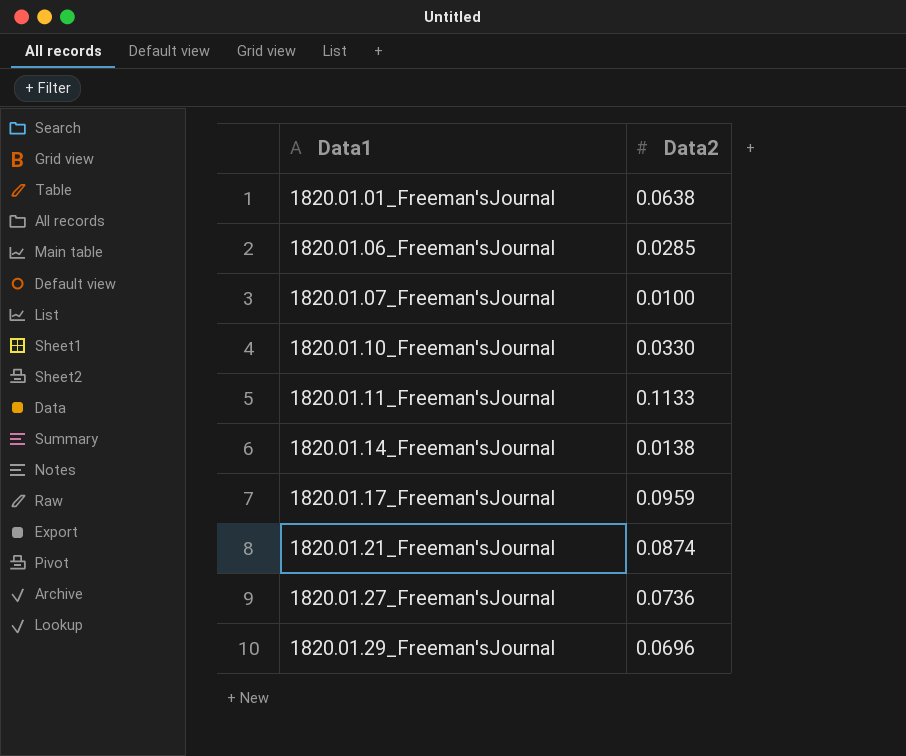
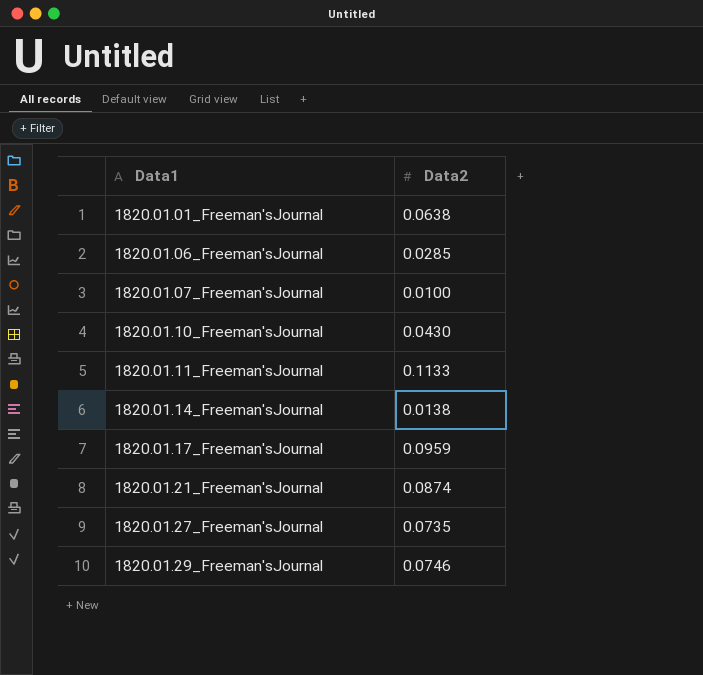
1820.01.10_Freeman'sJournal | Data2: 0.0330 -> 0.0430
1820.01.27_Freeman'sJournal | Data2: 0.0736 -> 0.0735
1820.01.29_Freeman'sJournal | Data2: 0.0696 -> 0.0746

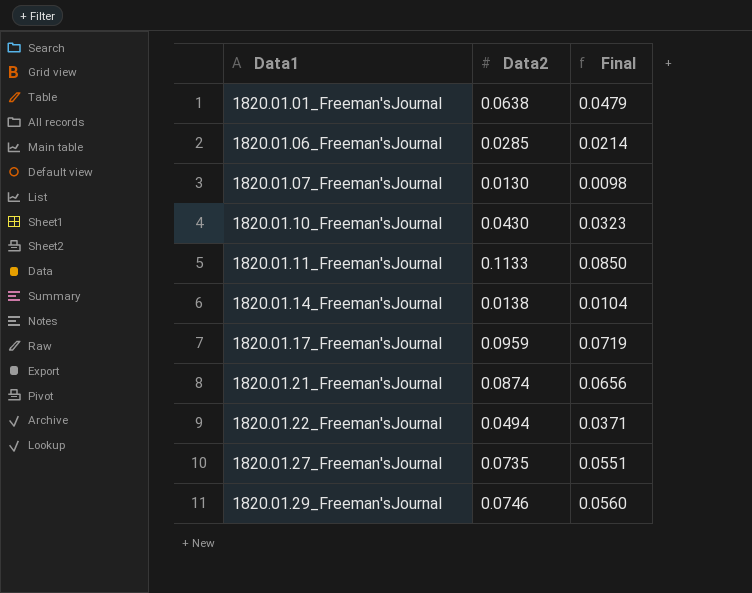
column Final | formula: none -> [Data2] * 0.75
1820.01.07_Freeman'sJournal | Data2: 0.0100 -> 0.0130
row 1820.01.22_Freeman'sJournal: none -> 0.0494 | 0.0371

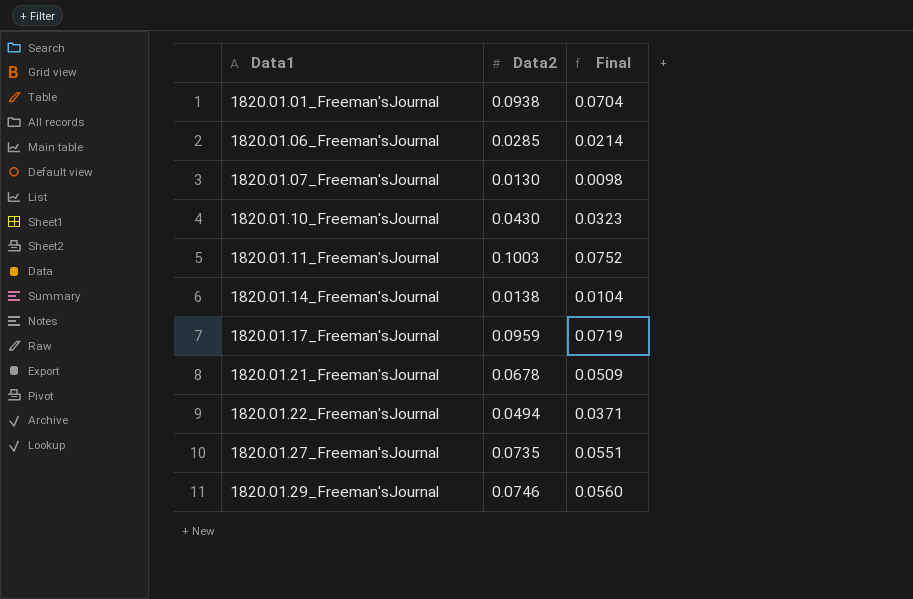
1820.01.01_Freeman'sJournal | Data2: 0.0638 -> 0.0938
1820.01.01_Freeman'sJournal | Final: 0.0479 -> 0.0704
1820.01.11_Freeman'sJournal | Data2: 0.1133 -> 0.1003
1820.01.11_Freeman'sJournal | Final: 0.0850 -> 0.0752
1820.01.21_Freeman'sJournal | Data2: 0.0874 -> 0.0678
1820.01.21_Freeman'sJournal | Final: 0.0656 -> 0.0509

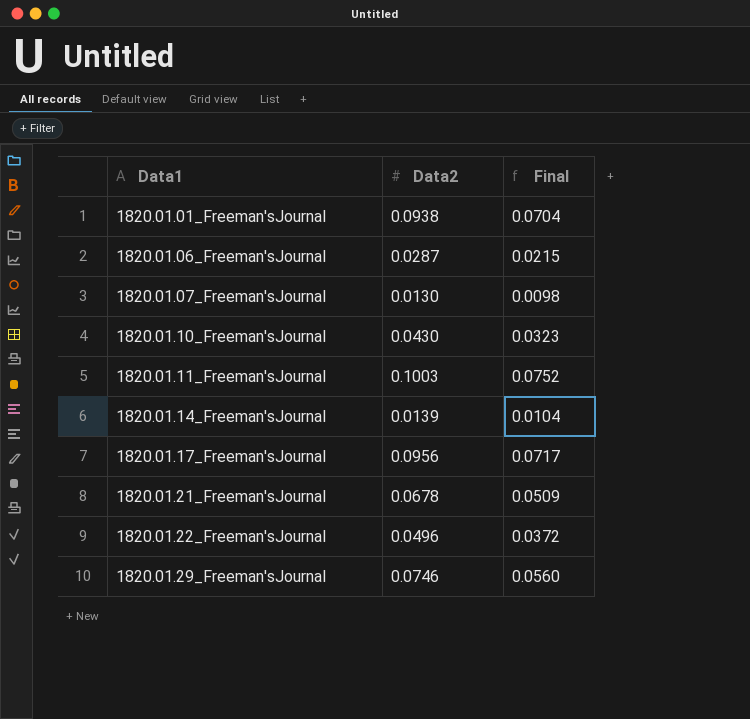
row 1820.01.27_Freeman'sJournal: 0.0735 | 0.0551 -> none
1820.01.06_Freeman'sJournal | Data2: 0.0285 -> 0.0287
1820.01.06_Freeman'sJournal | Final: 0.0214 -> 0.0215
1820.01.14_Freeman'sJournal | Data2: 0.0138 -> 0.0139
1820.01.17_Freeman'sJournal | Data2: 0.0959 -> 0.0956
1820.01.17_Freeman'sJournal | Final: 0.0719 -> 0.0717
1820.01.22_Freeman'sJournal | Data2: 0.0494 -> 0.0496
1820.01.22_Freeman'sJournal | Final: 0.0371 -> 0.0372

